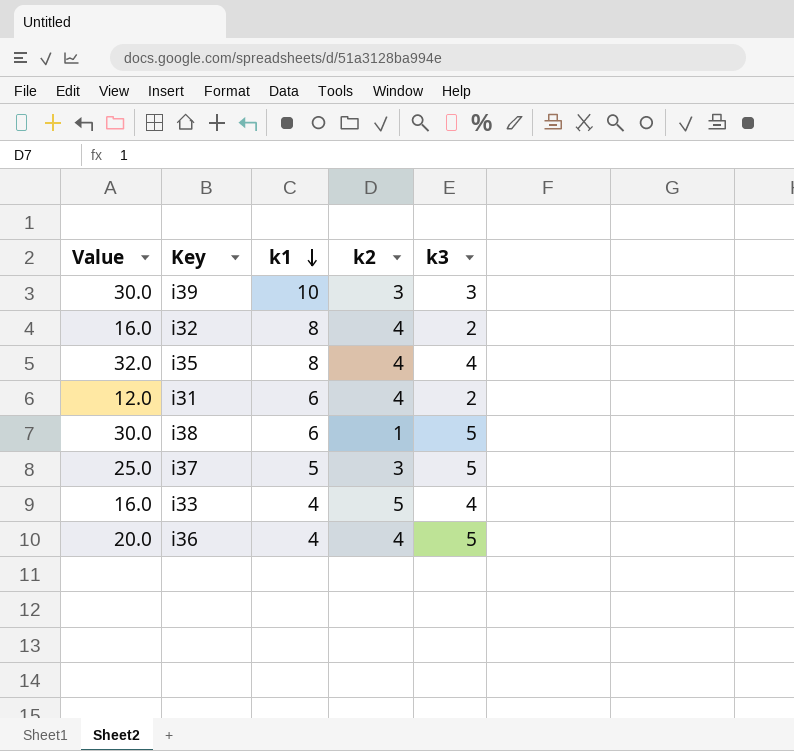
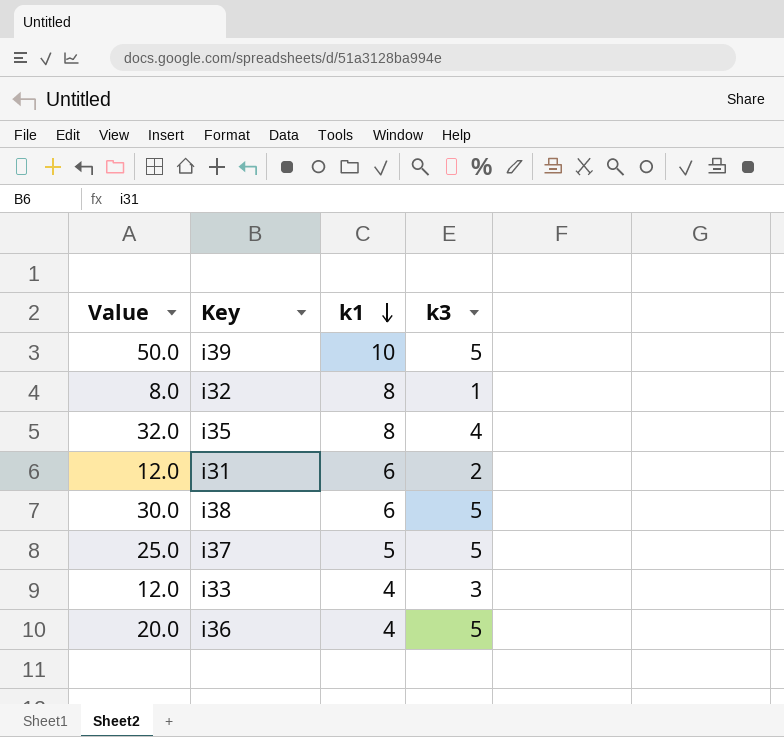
column k2 | position: 4 -> none
i39 | Value: 30.0 -> 50.0
i39 | k3: 3 -> 5
i32 | Value: 16.0 -> 8.0
i32 | k3: 2 -> 1
i33 | Value: 16.0 -> 12.0
i33 | k3: 4 -> 3

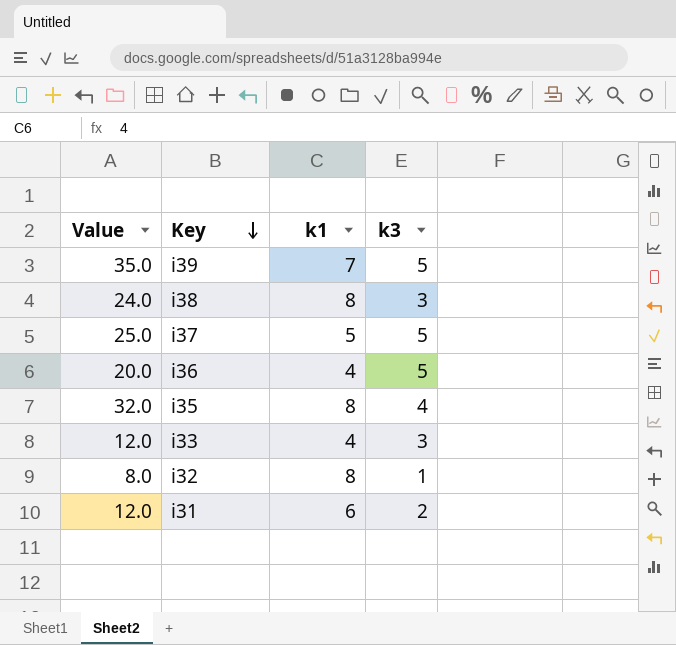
row order: k1 descending -> Key descending
i39 | Value: 50.0 -> 35.0
i39 | k1: 10 -> 7
i38 | Value: 30.0 -> 24.0
i38 | k1: 6 -> 8
i38 | k3: 5 -> 3

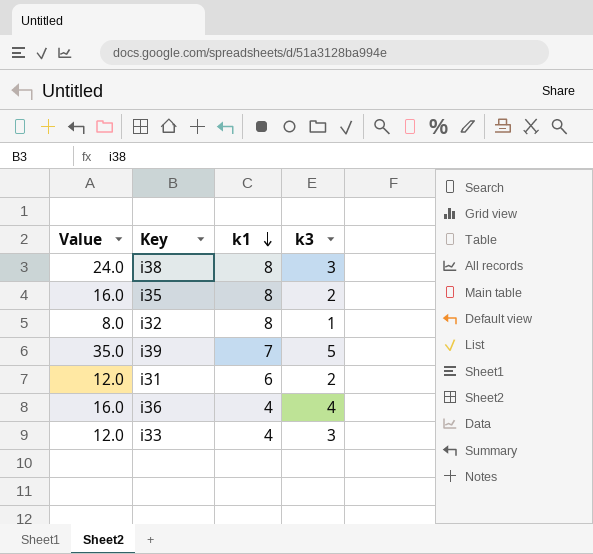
row order: Key descending -> k1 descending
row i37: 25.0 | 5 | 5 -> none
i35 | Value: 32.0 -> 16.0
i35 | k3: 4 -> 2
i36 | Value: 20.0 -> 16.0
i36 | k3: 5 -> 4

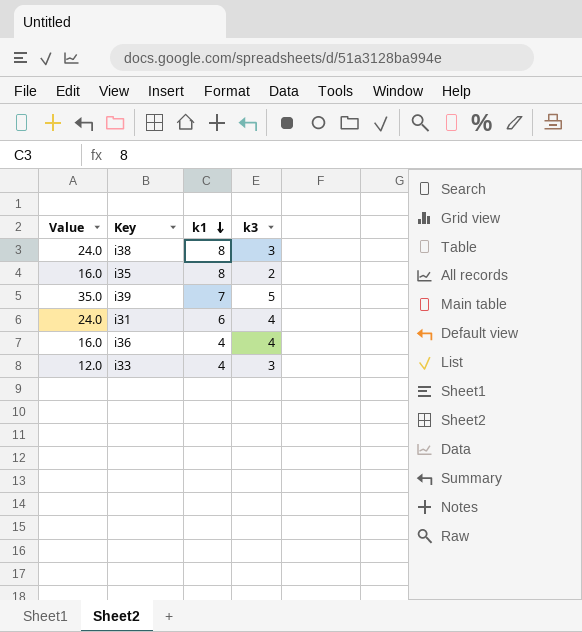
row i32: 8.0 | 8 | 1 -> none
i31 | Value: 12.0 -> 24.0
i31 | k3: 2 -> 4

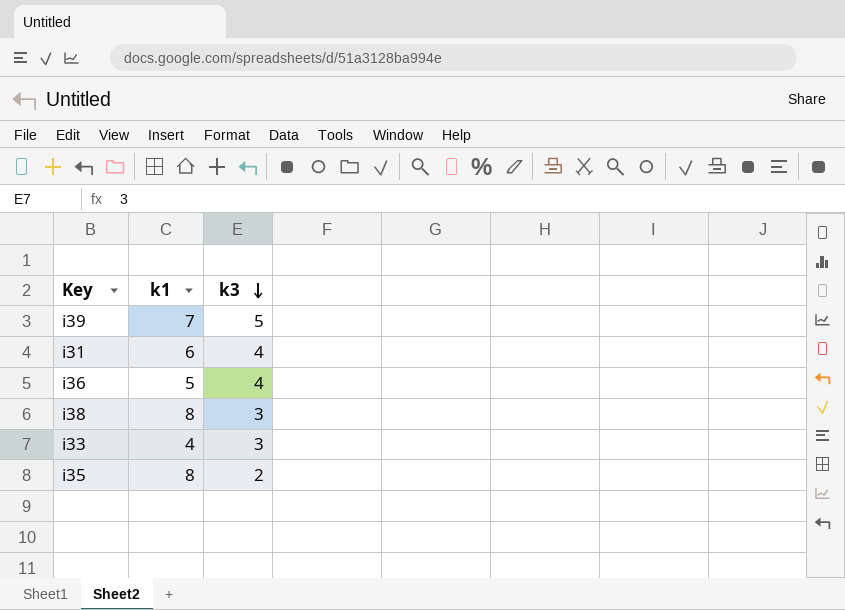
row order: k1 descending -> k3 descending
column Value | formula: [k1] * [k3] -> none
i36 | k1: 4 -> 5

